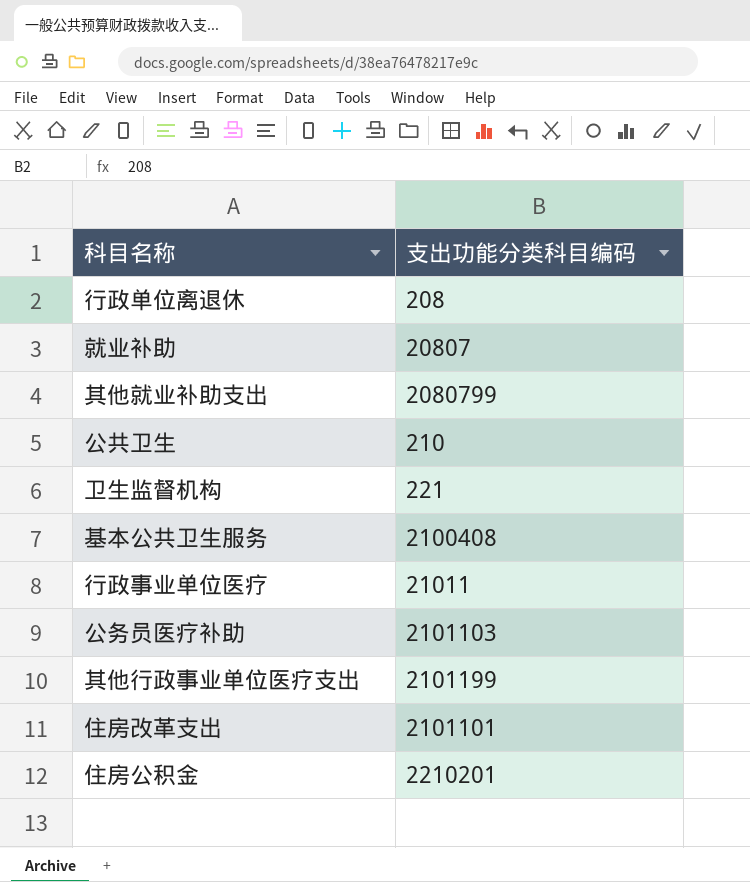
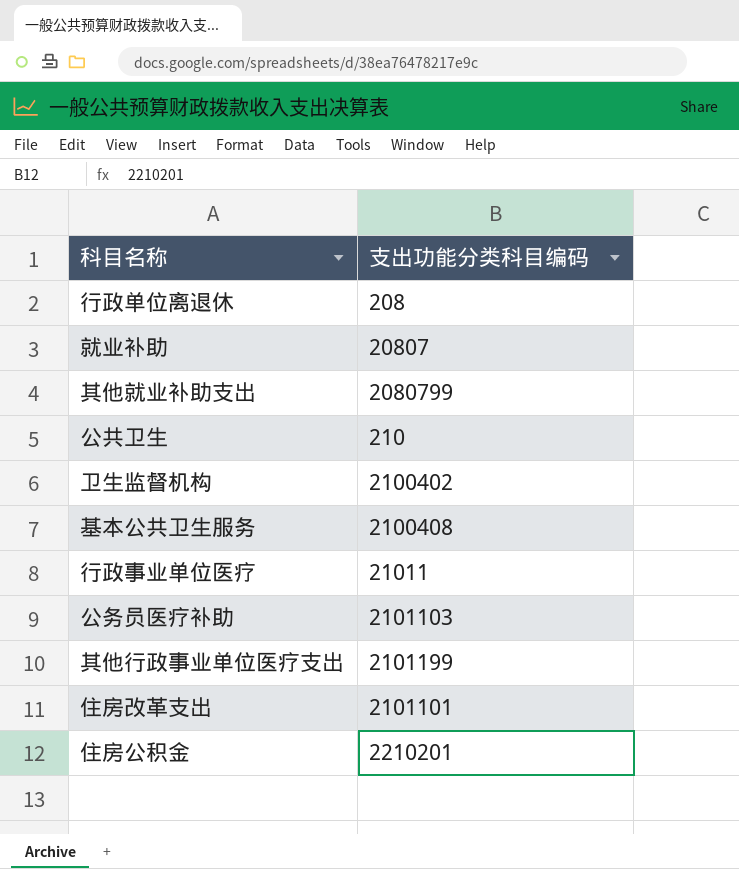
卫生监督机构 | 支出功能分类科目编码: 221 -> 2100402

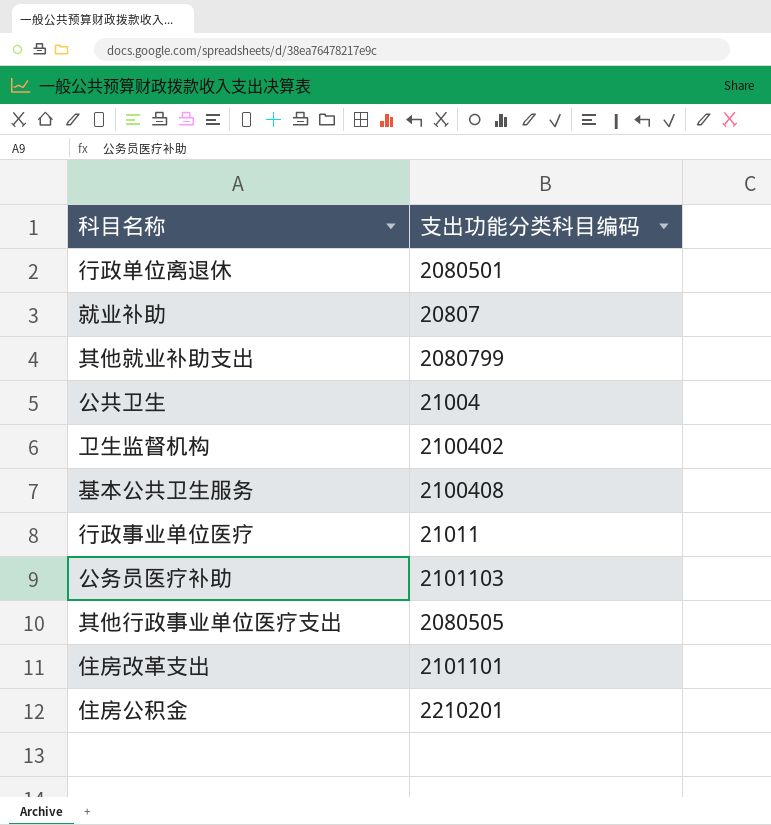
行政单位离退休 | 支出功能分类科目编码: 208 -> 2080501
公共卫生 | 支出功能分类科目编码: 210 -> 21004
其他行政事业单位医疗支出 | 支出功能分类科目编码: 2101199 -> 2080505

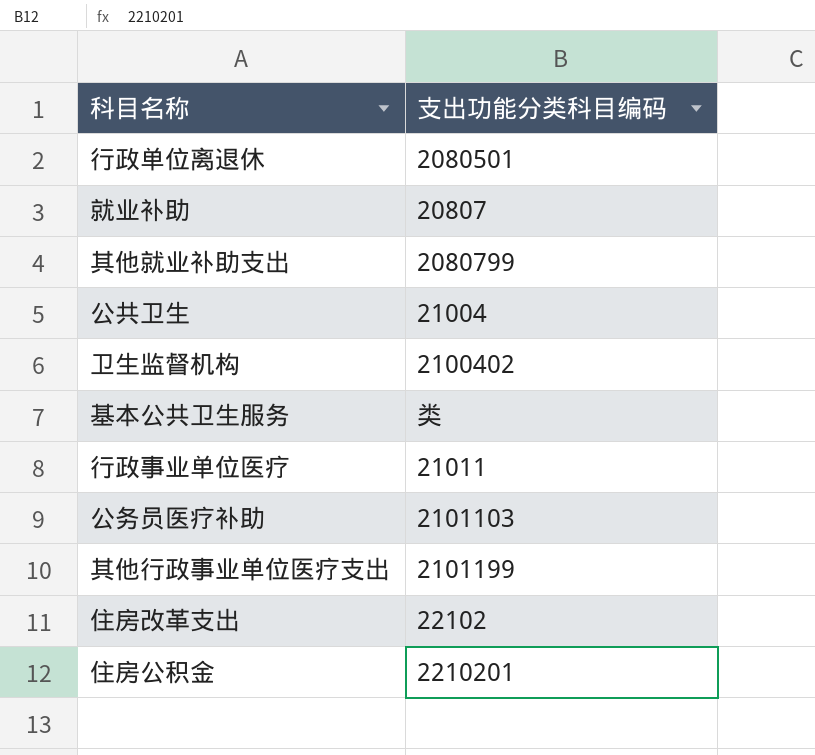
基本公共卫生服务 | 支出功能分类科目编码: 2100408 -> 类
其他行政事业单位医疗支出 | 支出功能分类科目编码: 2080505 -> 2101199
住房改革支出 | 支出功能分类科目编码: 2101101 -> 22102

